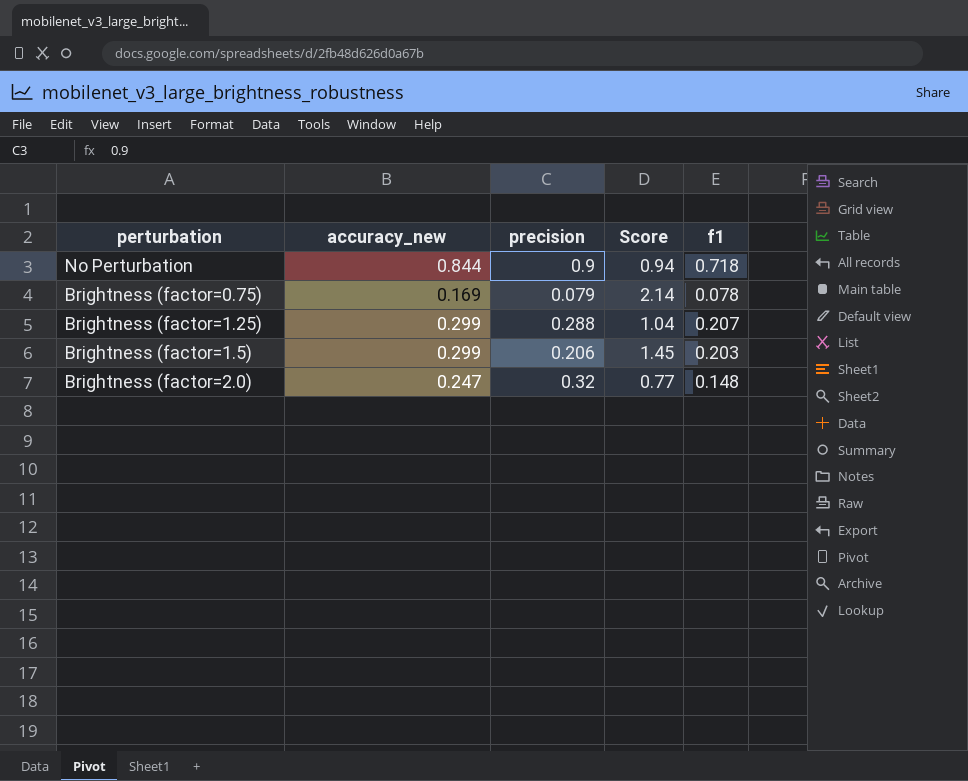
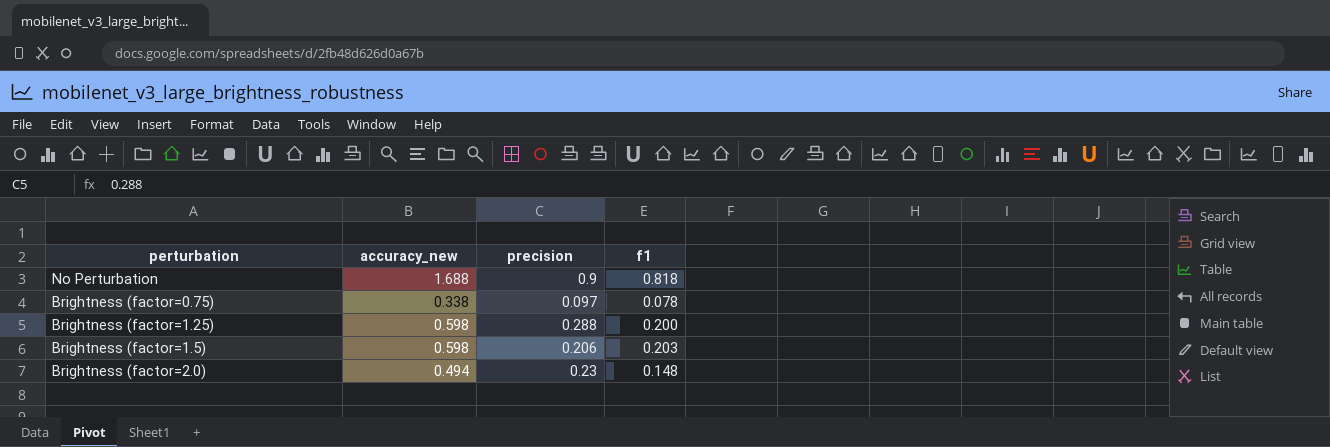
column Score | formula: [accuracy_new] / [precision] -> none
No Perturbation | accuracy_new: 0.844 -> 1.688
No Perturbation | f1: 0.718 -> 0.818
Brightness (factor=0.75) | accuracy_new: 0.169 -> 0.338
Brightness (factor=0.75) | precision: 0.079 -> 0.097
Brightness (factor=1.25) | accuracy_new: 0.299 -> 0.598
Brightness (factor=1.25) | f1: 0.207 -> 0.200
Brightness (factor=1.5) | accuracy_new: 0.299 -> 0.598
Brightness (factor=2.0) | accuracy_new: 0.247 -> 0.494
Brightness (factor=2.0) | precision: 0.32 -> 0.23

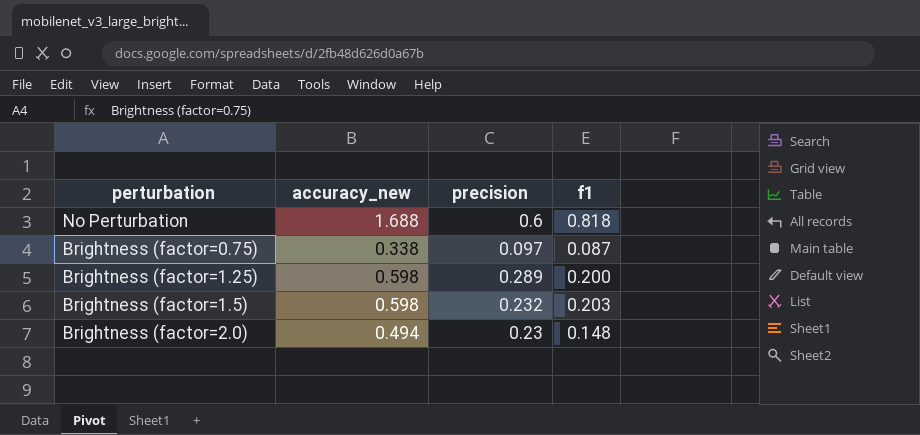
No Perturbation | precision: 0.9 -> 0.6
Brightness (factor=0.75) | f1: 0.078 -> 0.087
Brightness (factor=1.25) | precision: 0.288 -> 0.289
Brightness (factor=1.5) | precision: 0.206 -> 0.232

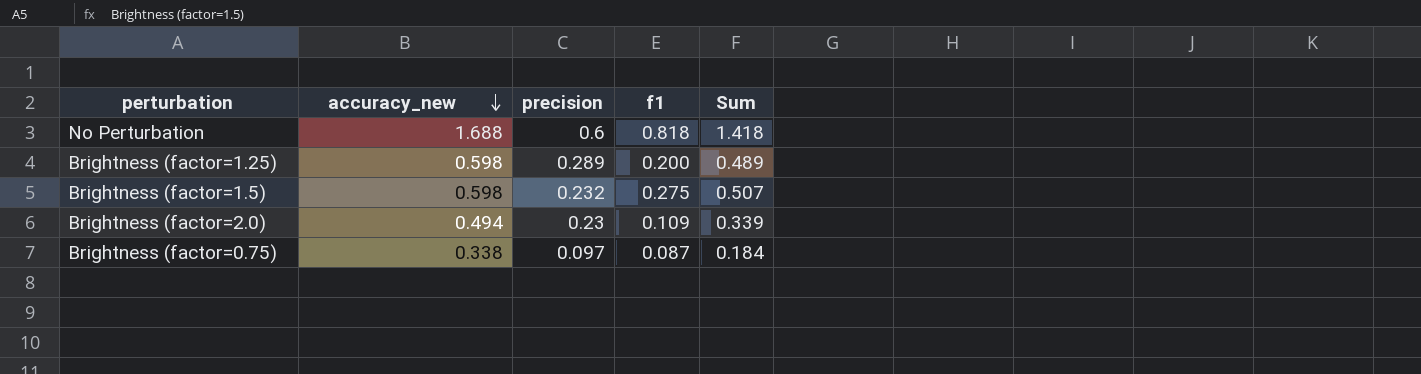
row order: none -> accuracy_new descending
column Sum | formula: none -> [precision] + [f1]
Brightness (factor=1.5) | f1: 0.203 -> 0.275
Brightness (factor=2.0) | f1: 0.148 -> 0.109

